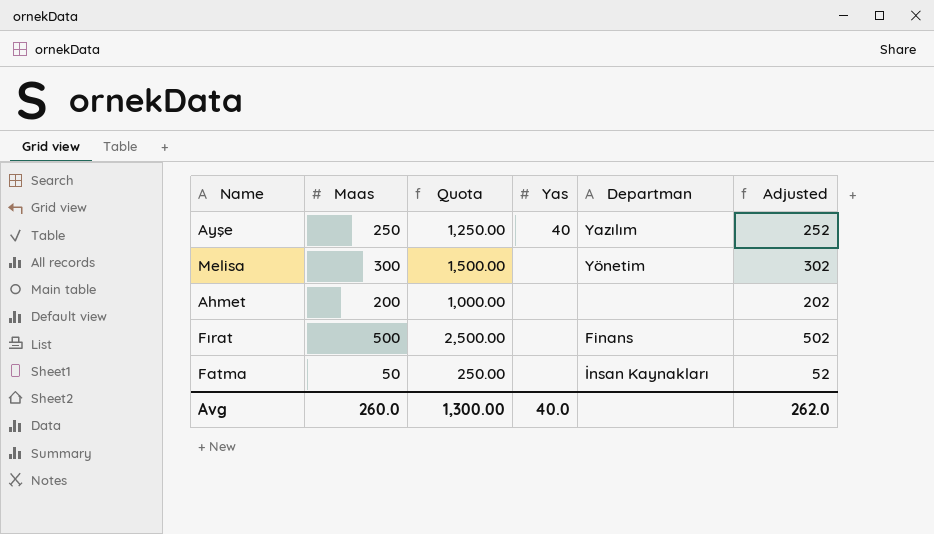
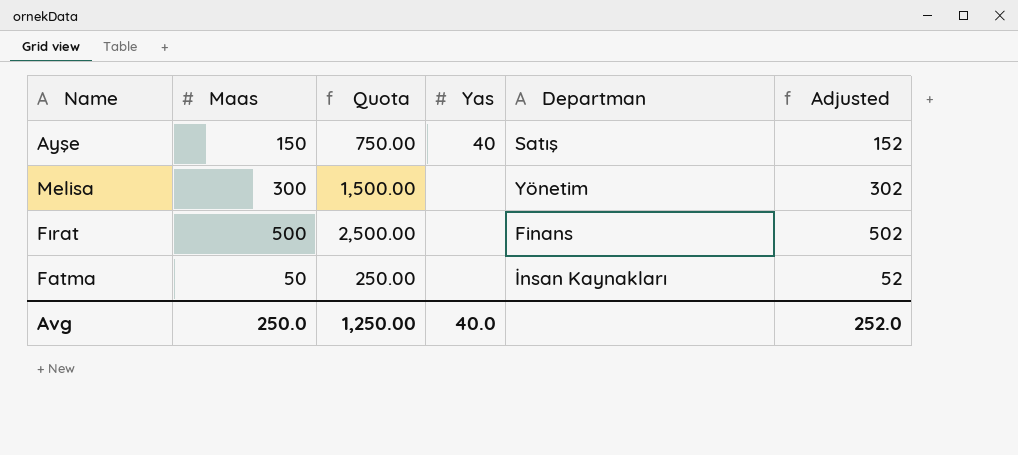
row Ahmet: 200 | 1,000.00 | none | none | 202 -> none
Ayşe | Maas: 250 -> 150
Ayşe | Quota: 1,250.00 -> 750.00
Ayşe | Departman: Yazılım -> Satış
Ayşe | Adjusted: 252 -> 152
Avg | Maas: 260.0 -> 250.0
Avg | Quota: 1,300.00 -> 1,250.00
Avg | Adjusted: 262.0 -> 252.0

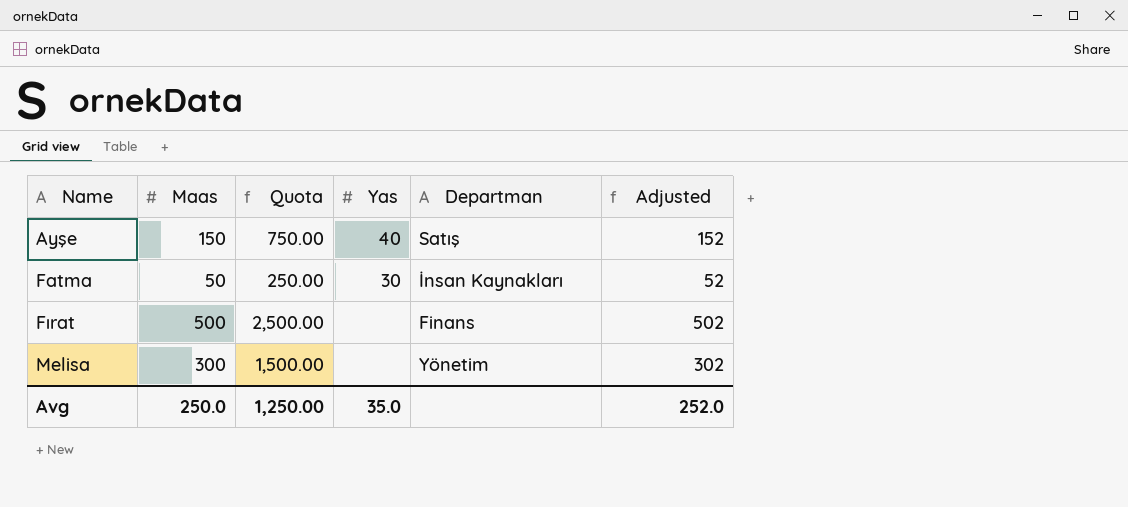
row order: none -> Name ascending
Fatma | Yas: none -> 30
Avg | Yas: 40.0 -> 35.0

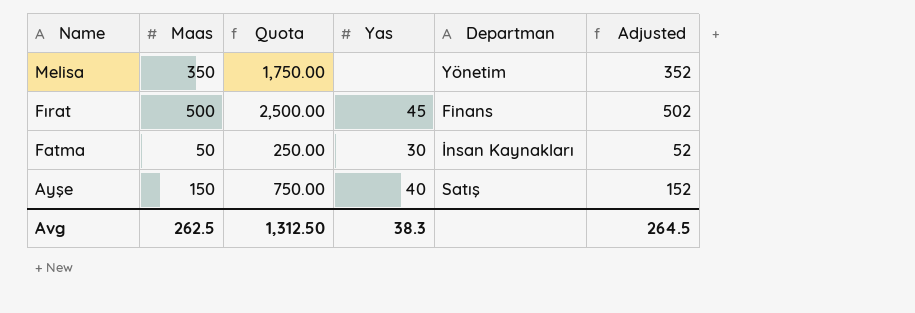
row order: Name ascending -> Name descending
Melisa | Maas: 300 -> 350
Melisa | Quota: 1,500.00 -> 1,750.00
Melisa | Adjusted: 302 -> 352
Fırat | Yas: none -> 45
Avg | Maas: 250.0 -> 262.5
Avg | Quota: 1,250.00 -> 1,312.50
Avg | Yas: 35.0 -> 38.3
Avg | Adjusted: 252.0 -> 264.5

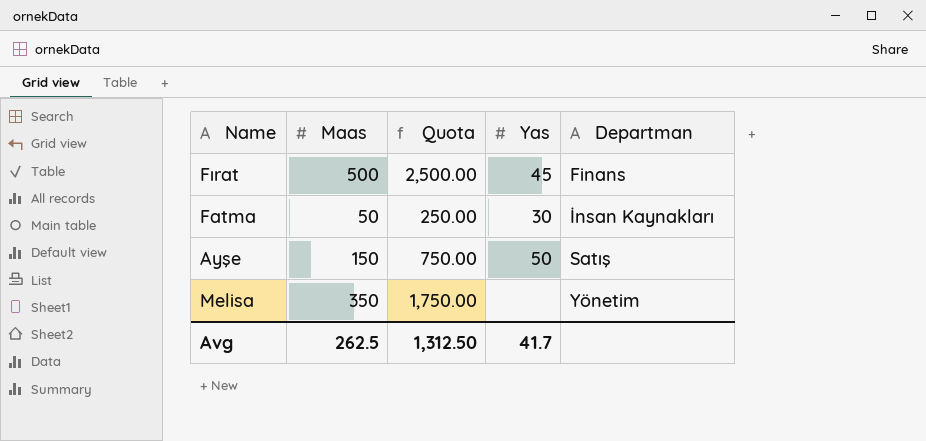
row order: Name descending -> Departman ascending
column Adjusted | formula: [Maas] + 2 -> none
Ayşe | Yas: 40 -> 50
Avg | Yas: 38.3 -> 41.7

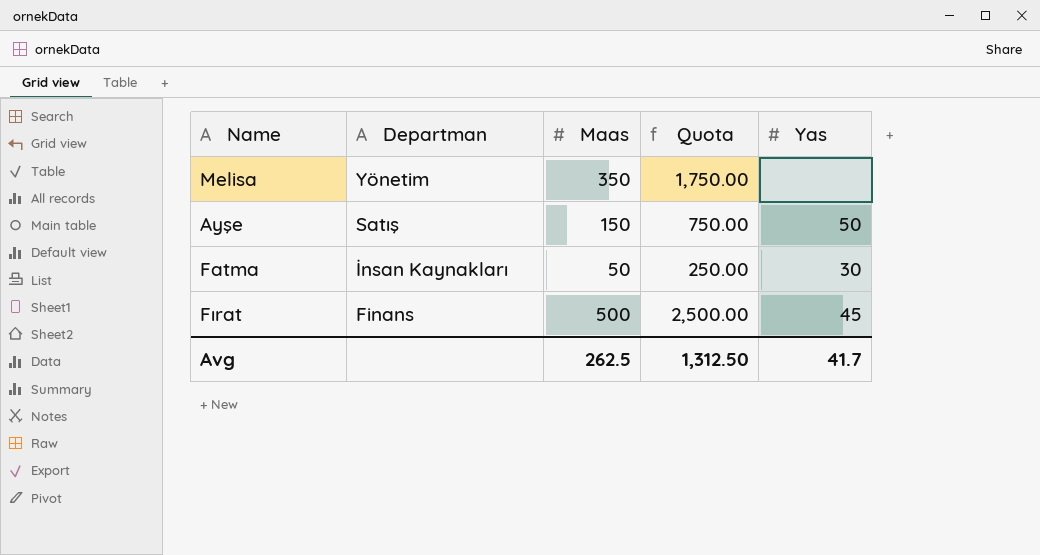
row order: Departman ascending -> Departman descending
column Departman | position: 5 -> 2

